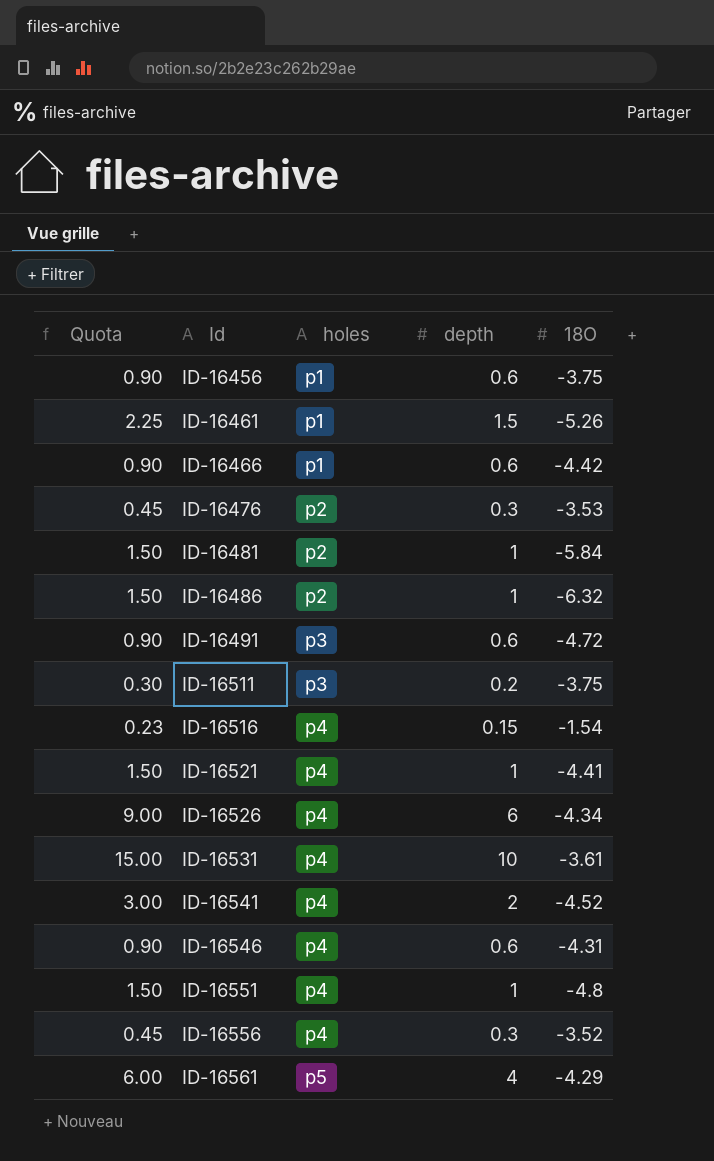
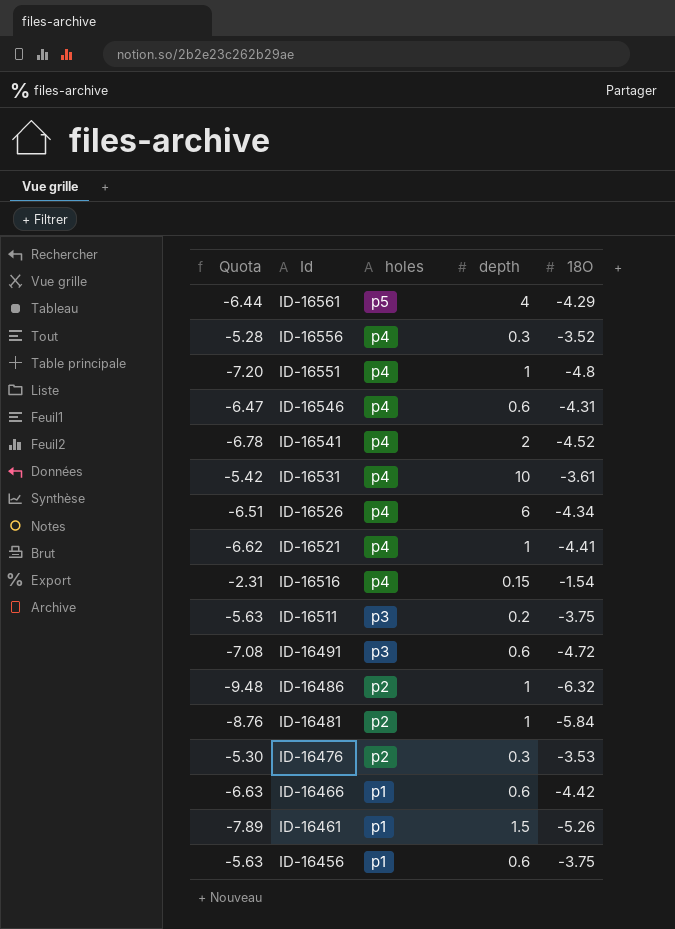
row order: Id ascending -> Id descending
column Quota | formula: [depth] * 1.5 -> [18O] * 1.5

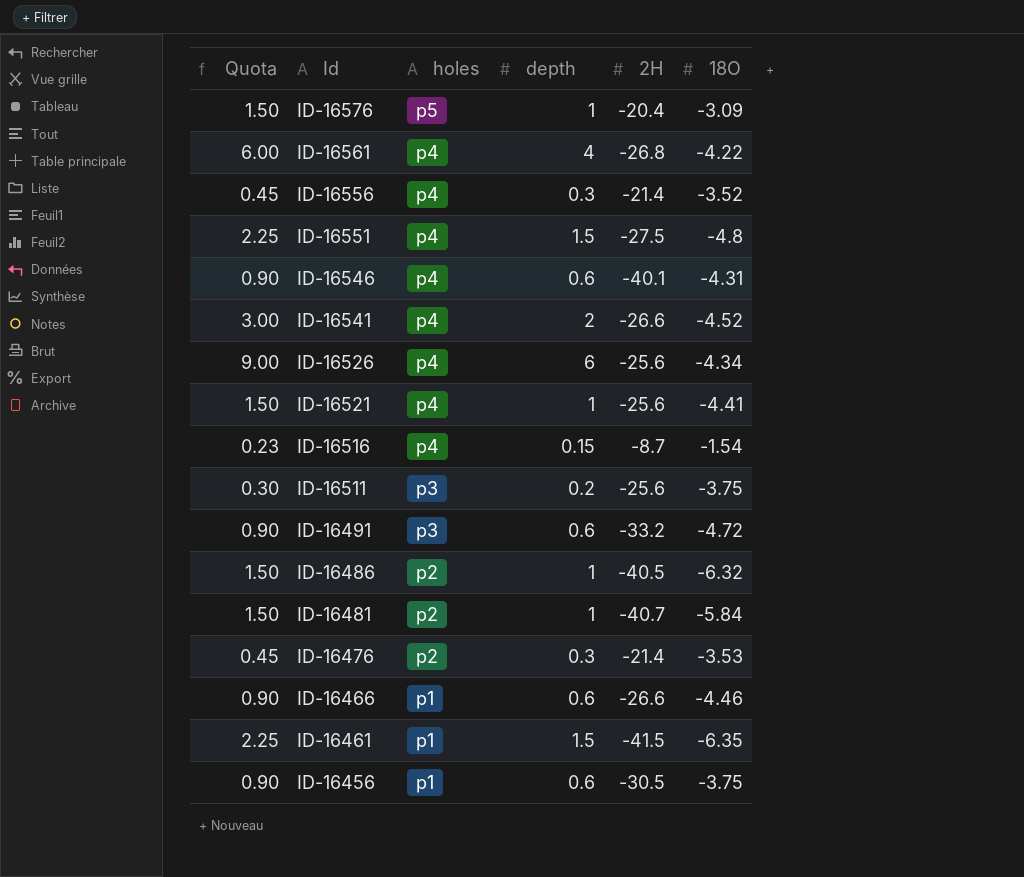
column Quota | formula: [18O] * 1.5 -> [depth] * 1.5
column 2H | position: none -> 5
row ID-16531: -5.42 | p4 | 10 | -3.61 -> none
row ID-16576: none -> 1.50 | p5 | 1 | -20.4 | -3.09
ID-16561 | holes: p5 -> p4
ID-16561 | 18O: -4.29 -> -4.22
ID-16551 | depth: 1 -> 1.5
ID-16466 | 18O: -4.42 -> -4.46
ID-16461 | 18O: -5.26 -> -6.35

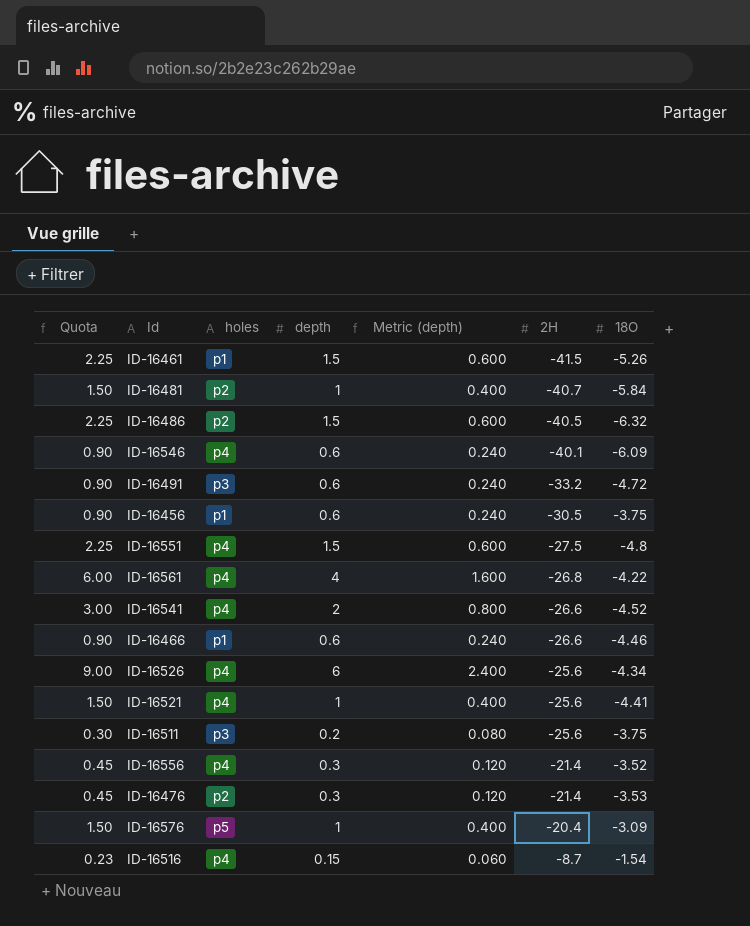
row order: Id descending -> 2H ascending
column Metric (depth) | formula: none -> [depth] * 0.4
ID-16461 | 18O: -6.35 -> -5.26
ID-16486 | Quota: 1.50 -> 2.25
ID-16486 | depth: 1 -> 1.5
ID-16546 | 18O: -4.31 -> -6.09

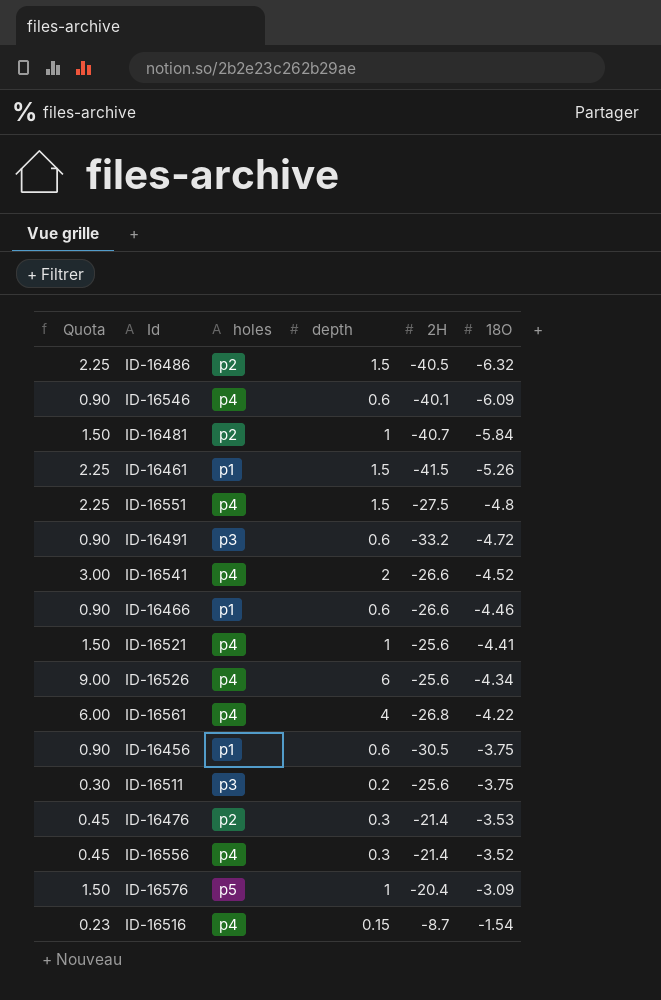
row order: 2H ascending -> 18O ascending
column Metric (depth) | formula: [depth] * 0.4 -> none

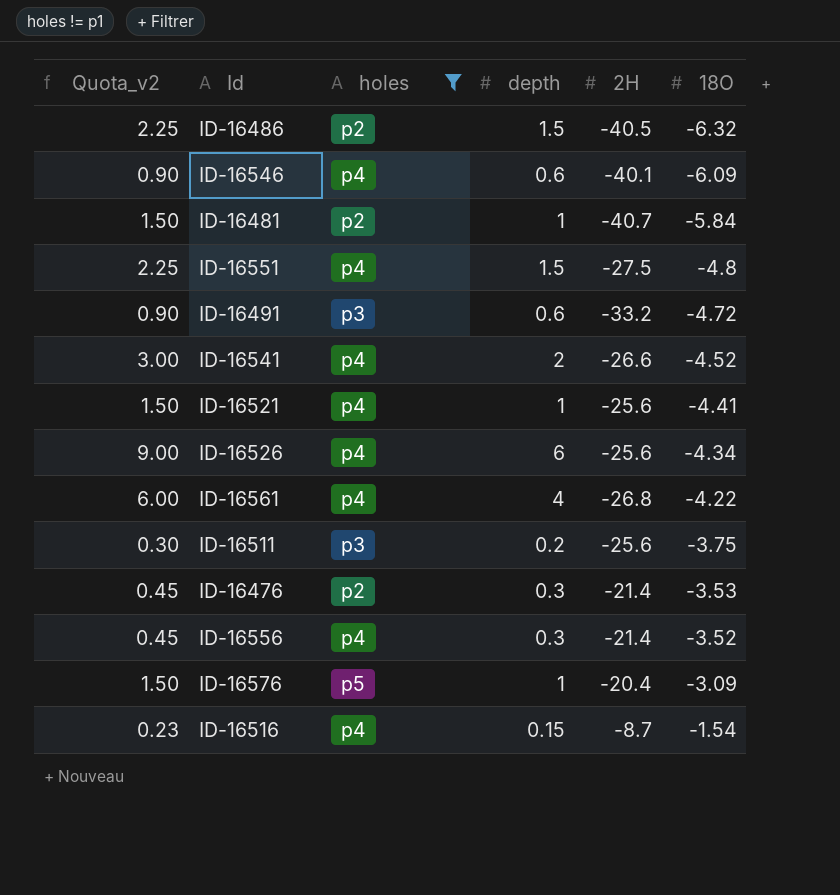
filter: none -> holes != p1
column name: Quota -> Quota_v2

